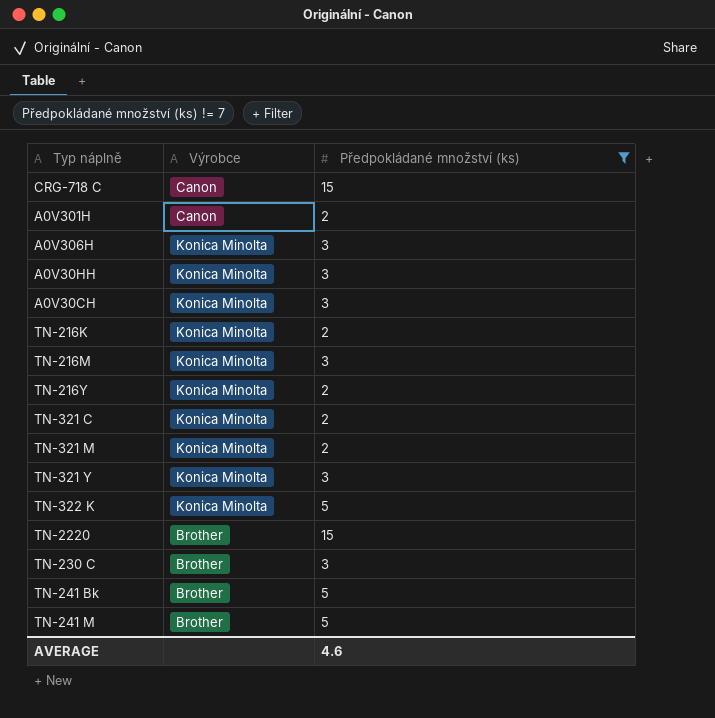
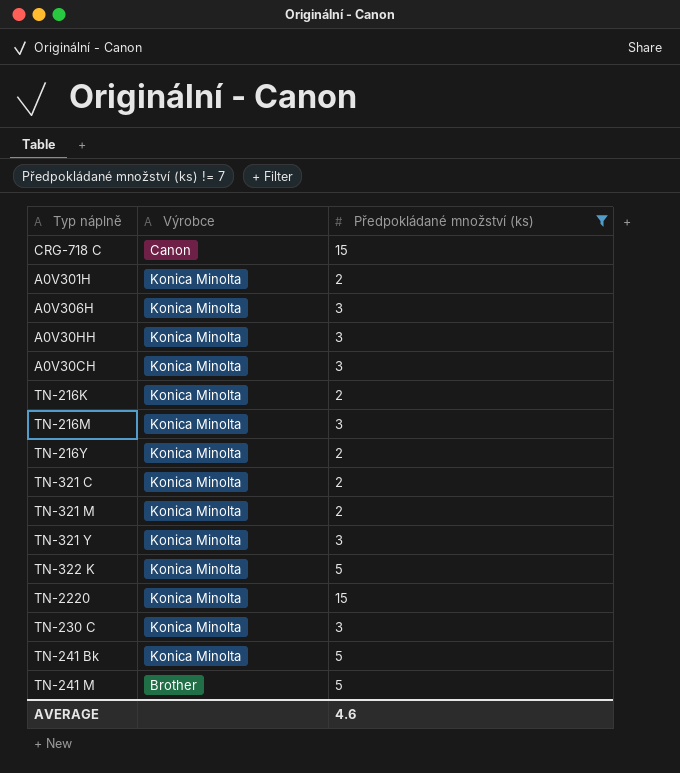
A0V301H | Výrobce: Canon -> Konica Minolta
TN-2220 | Výrobce: Brother -> Konica Minolta
TN-230 C | Výrobce: Brother -> Konica Minolta
TN-241 Bk | Výrobce: Brother -> Konica Minolta

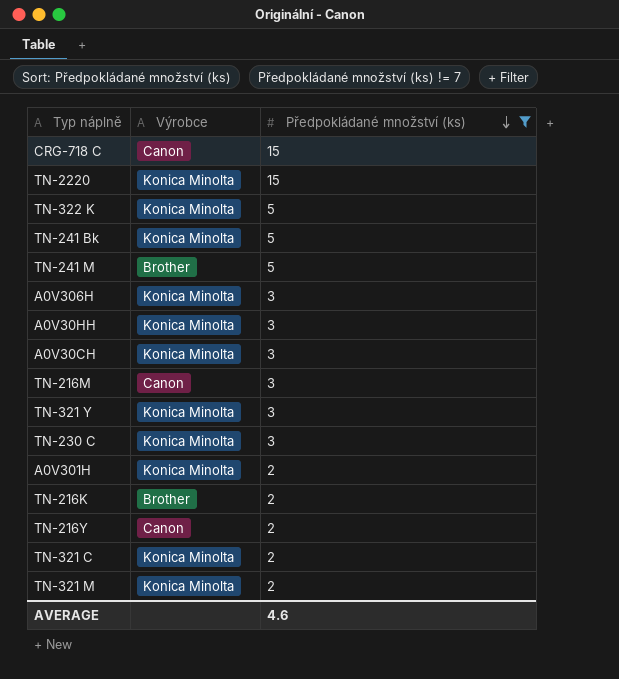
row order: none -> Předpokládané množství (ks) descending
TN-216M | Výrobce: Konica Minolta -> Canon
TN-216K | Výrobce: Konica Minolta -> Brother
TN-216Y | Výrobce: Konica Minolta -> Canon

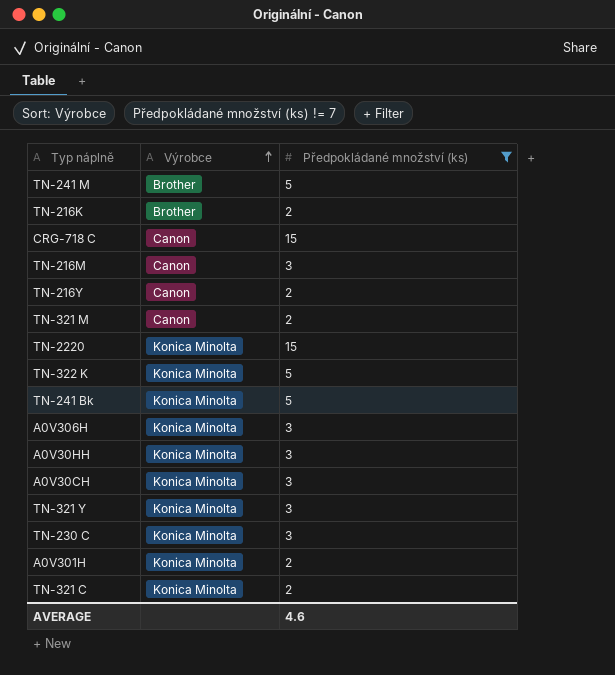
row order: Předpokládané množství (ks) descending -> Výrobce ascending
TN-321 M | Výrobce: Konica Minolta -> Canon

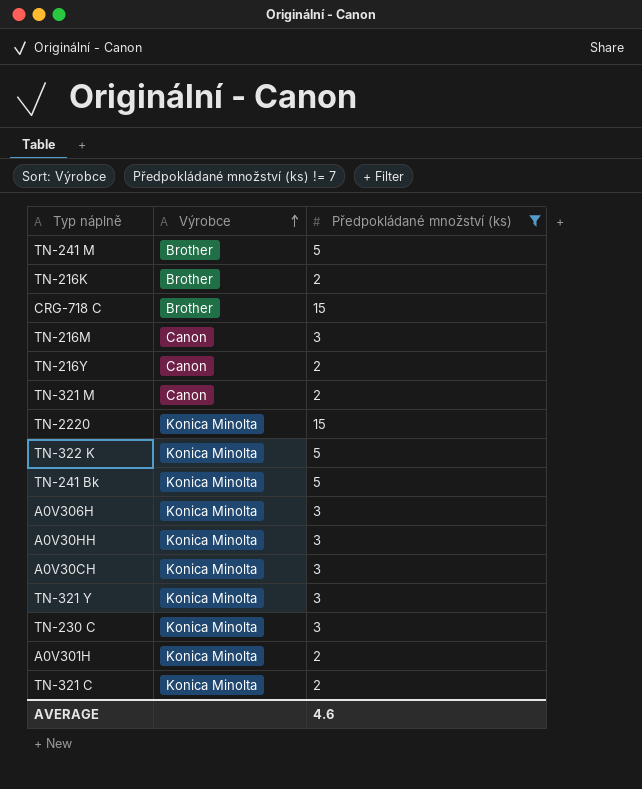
CRG-718 C | Výrobce: Canon -> Brother

